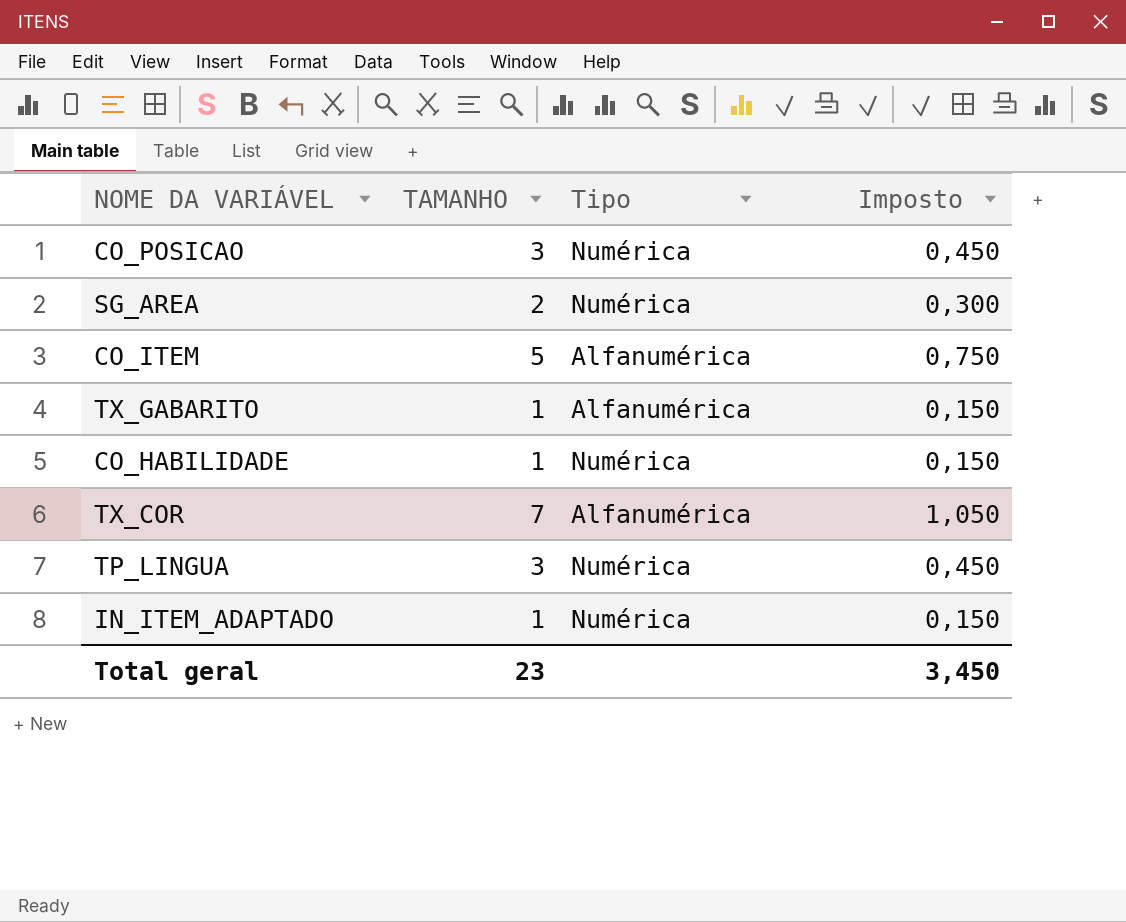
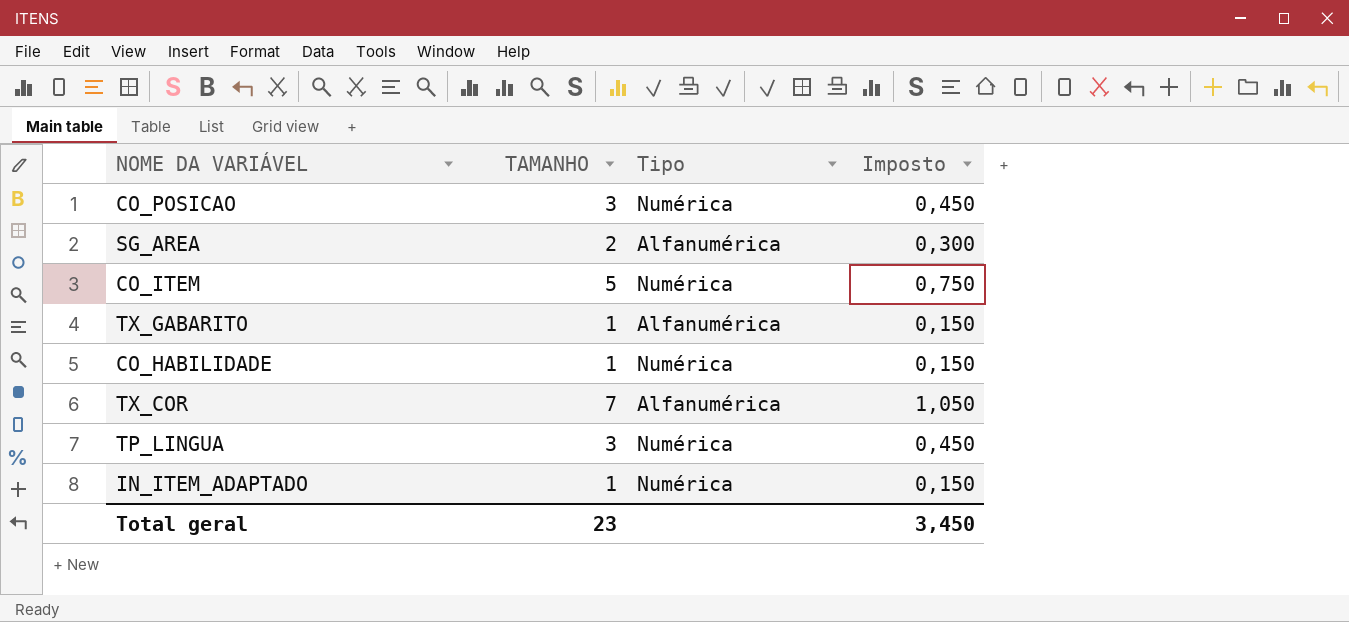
SG_AREA | Tipo: Numérica -> Alfanumérica
CO_ITEM | Tipo: Alfanumérica -> Numérica

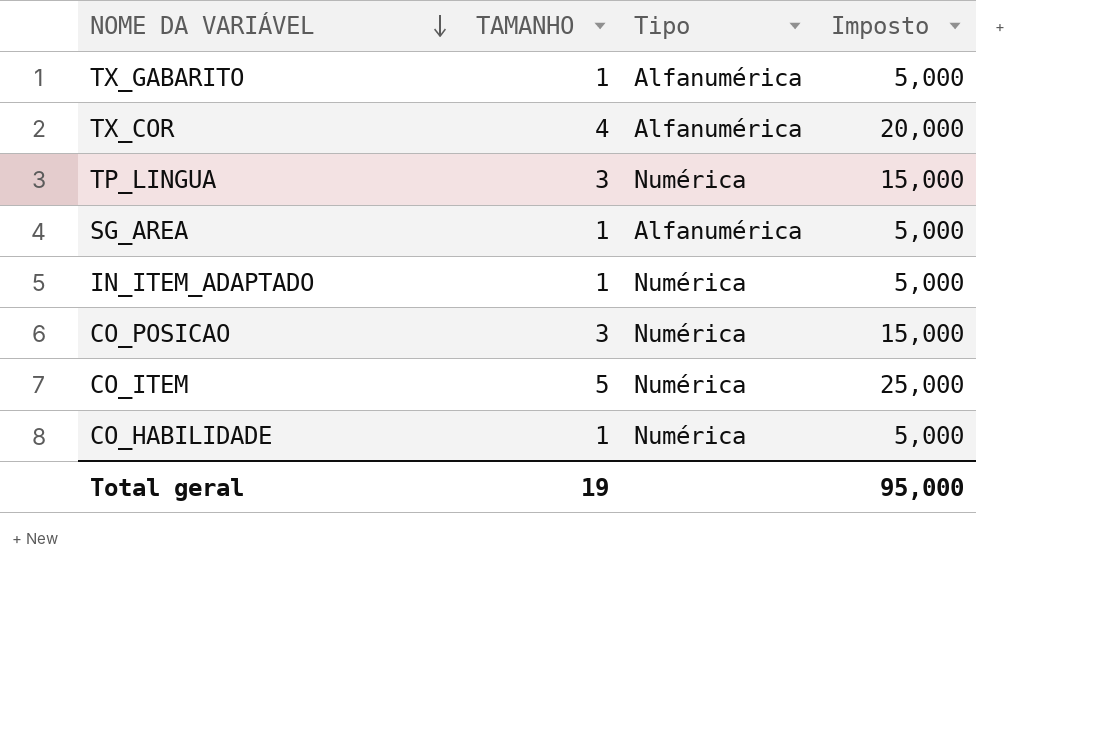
row order: none -> NOME DA VARIÁVEL descending
column Imposto | formula: [TAMANHO] * 0,15 -> [TAMANHO] * 5
TX_COR | TAMANHO: 7 -> 4
SG_AREA | TAMANHO: 2 -> 1
Total geral | TAMANHO: 23 -> 19
Total geral | Imposto: 3,450 -> 95,000

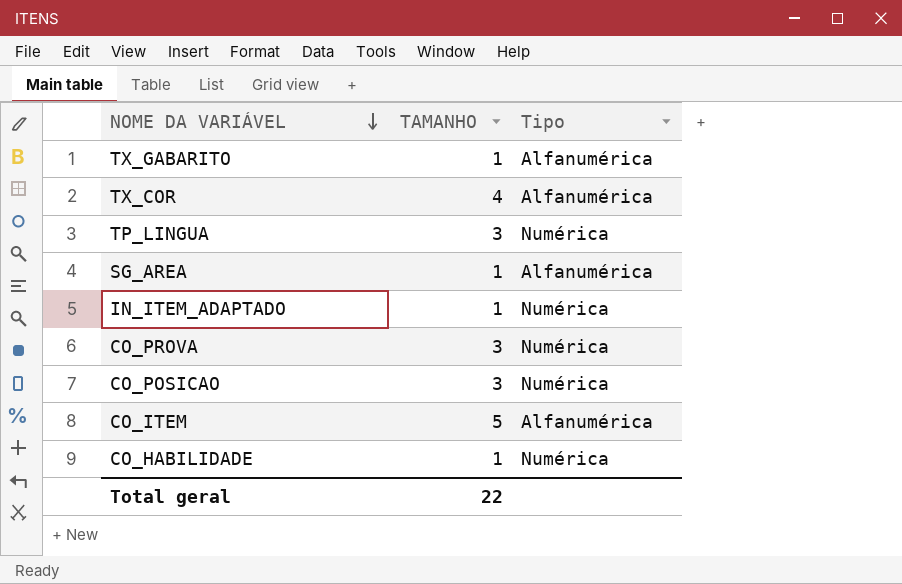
column Imposto | formula: [TAMANHO] * 5 -> none
row CO_PROVA: none -> 3 | Numérica
CO_ITEM | Tipo: Numérica -> Alfanumérica
Total geral | TAMANHO: 19 -> 22

